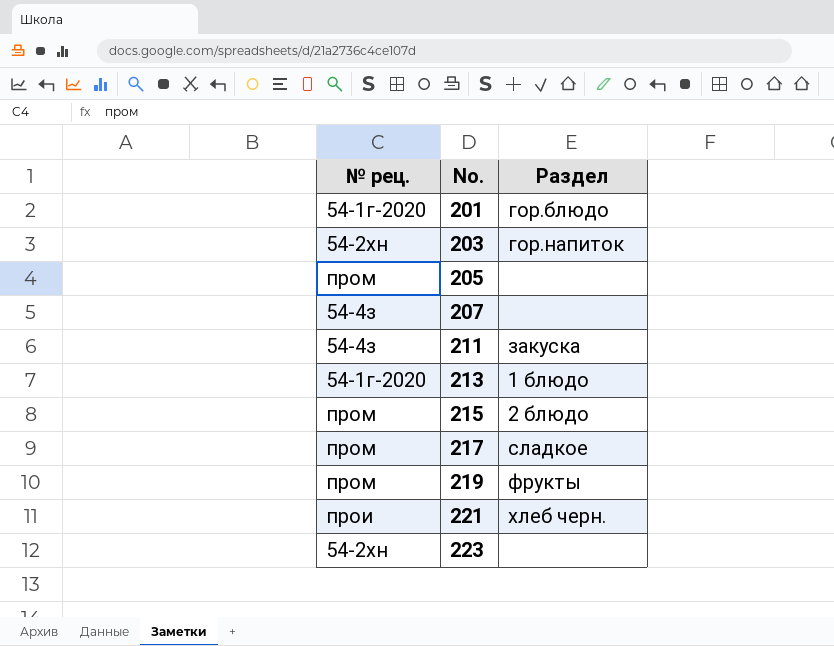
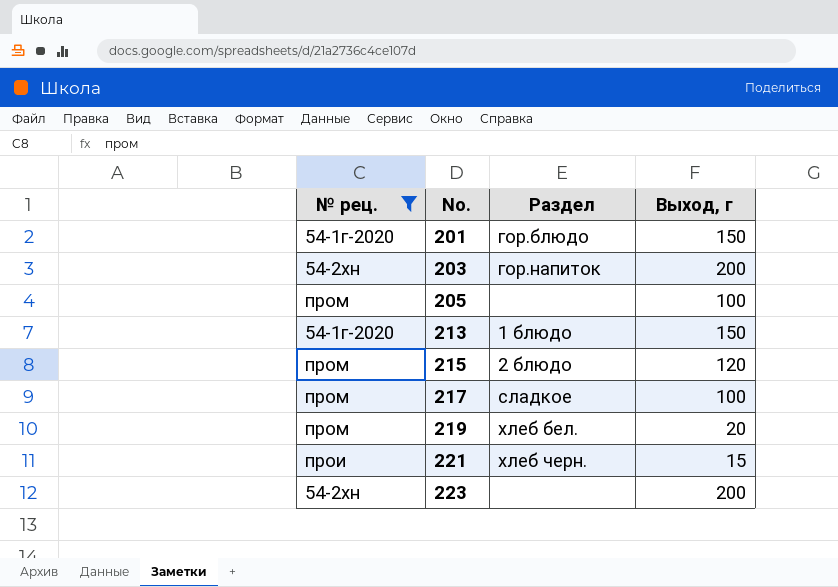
filter: none -> № рец. != 54-4з
column Выход, г | position: none -> 4
219 | Раздел: фрукты -> хлеб бел.

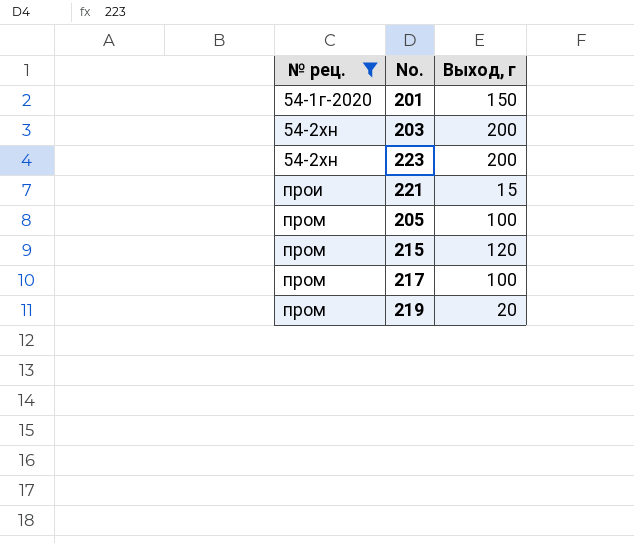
row order: No. ascending -> № рец. ascending
column Раздел | position: 3 -> none
row 213: 54-1г-2020 | 1 блюдо | 150 -> none

